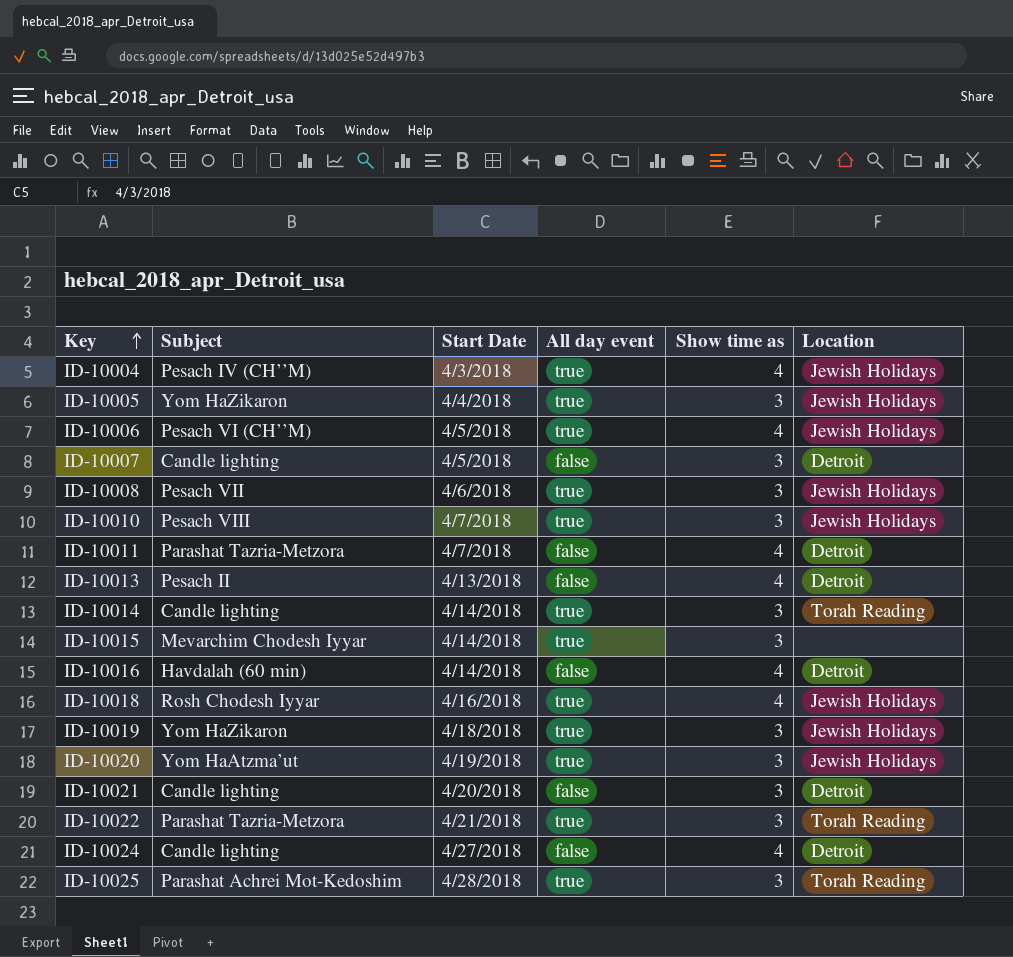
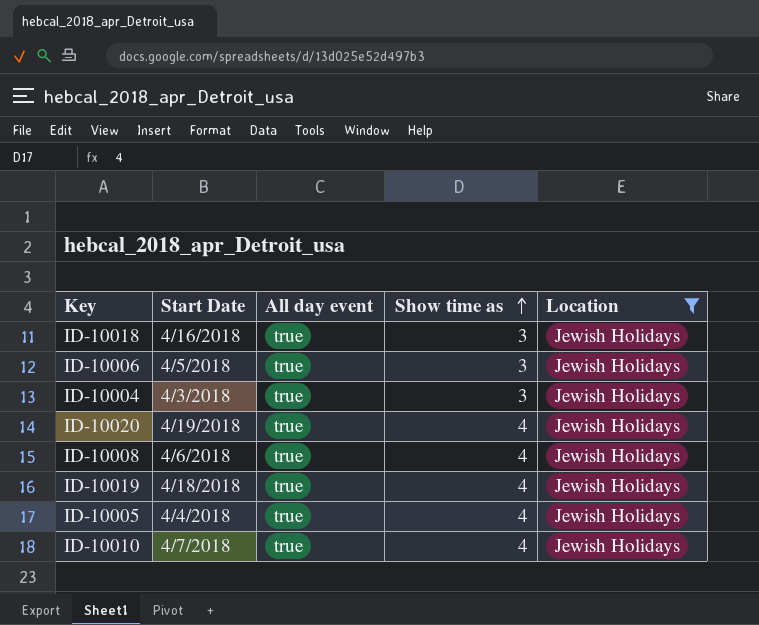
filter: none -> Location = Jewish Holidays
row order: Key ascending -> Show time as ascending
column Subject | position: 2 -> none
ID-10018 | Show time as: 4 -> 3
ID-10006 | Show time as: 4 -> 3
ID-10004 | Show time as: 4 -> 3
ID-10020 | Show time as: 3 -> 4
ID-10008 | Show time as: 3 -> 4
ID-10019 | Show time as: 3 -> 4
ID-10005 | Show time as: 3 -> 4
ID-10010 | Show time as: 3 -> 4

